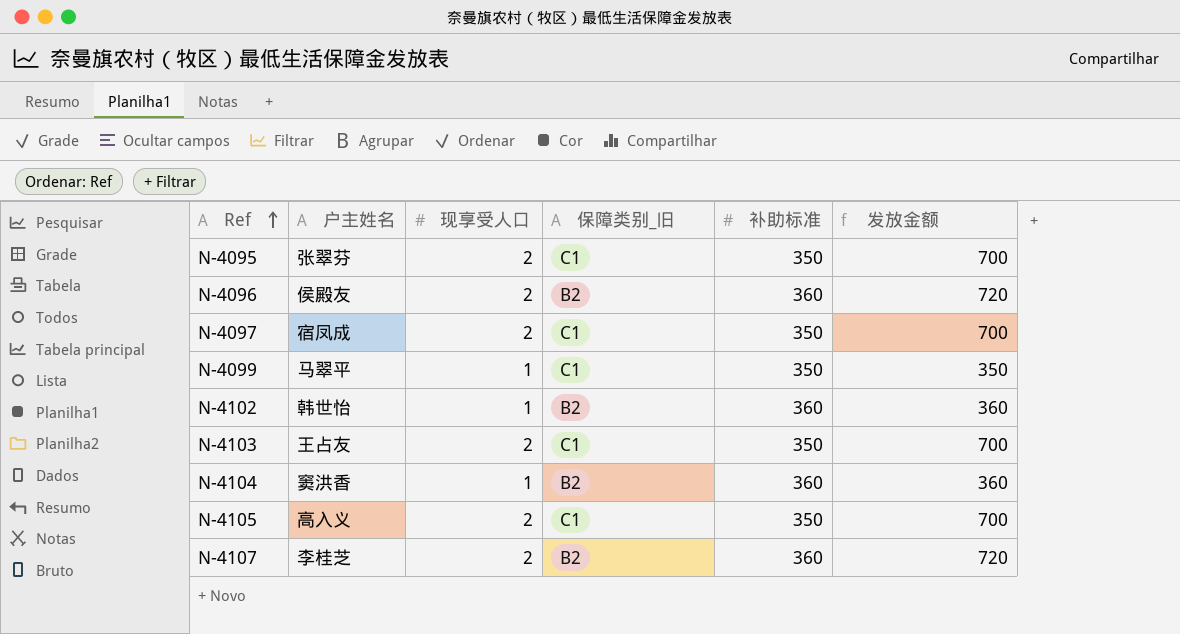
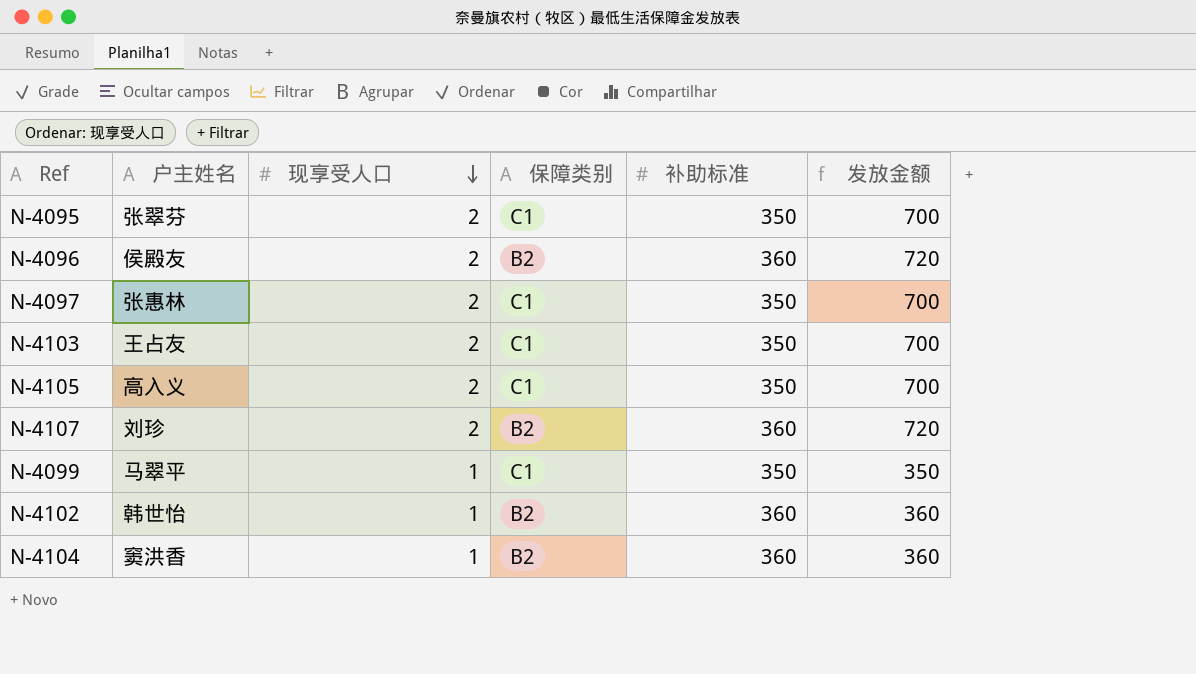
row order: Ref ascending -> 现享受人口 descending
column name: 保障类别_旧 -> 保障类别
N-4097 | 户主姓名: 宿凤成 -> 张惠林
N-4107 | 户主姓名: 李桂芝 -> 刘珍

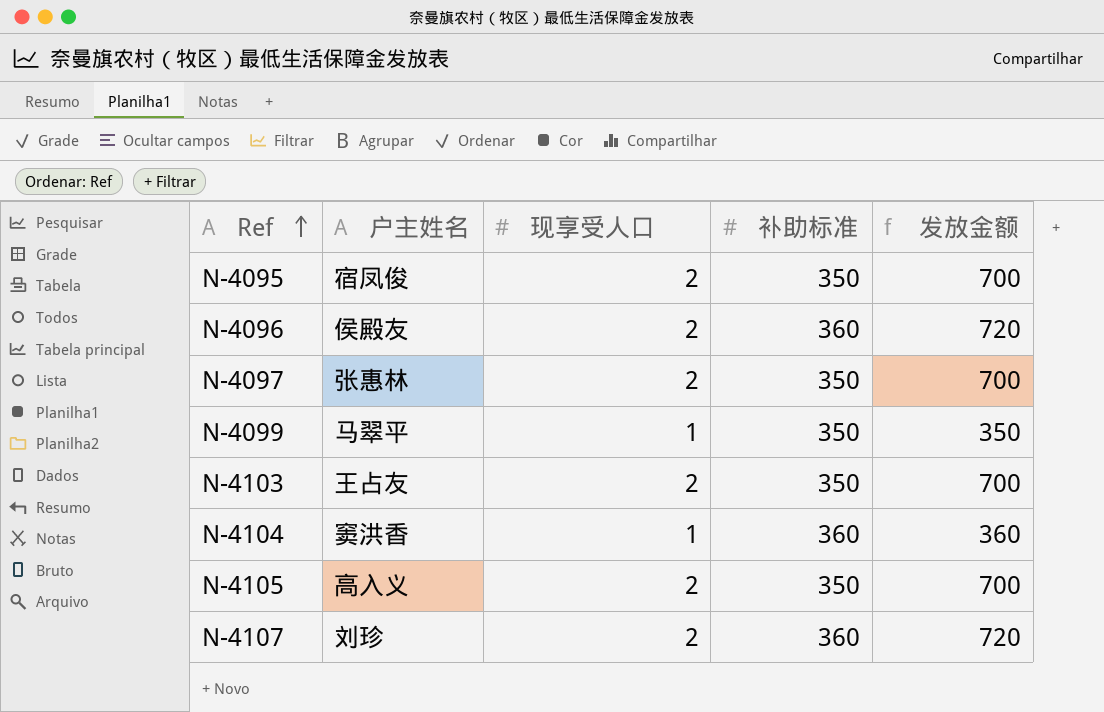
row order: 现享受人口 descending -> Ref ascending
column 保障类别 | position: 4 -> none
row N-4102: 韩世怡 | 1 | B2 | 360 | 360 -> none
N-4095 | 户主姓名: 张翠芬 -> 宿凤俊

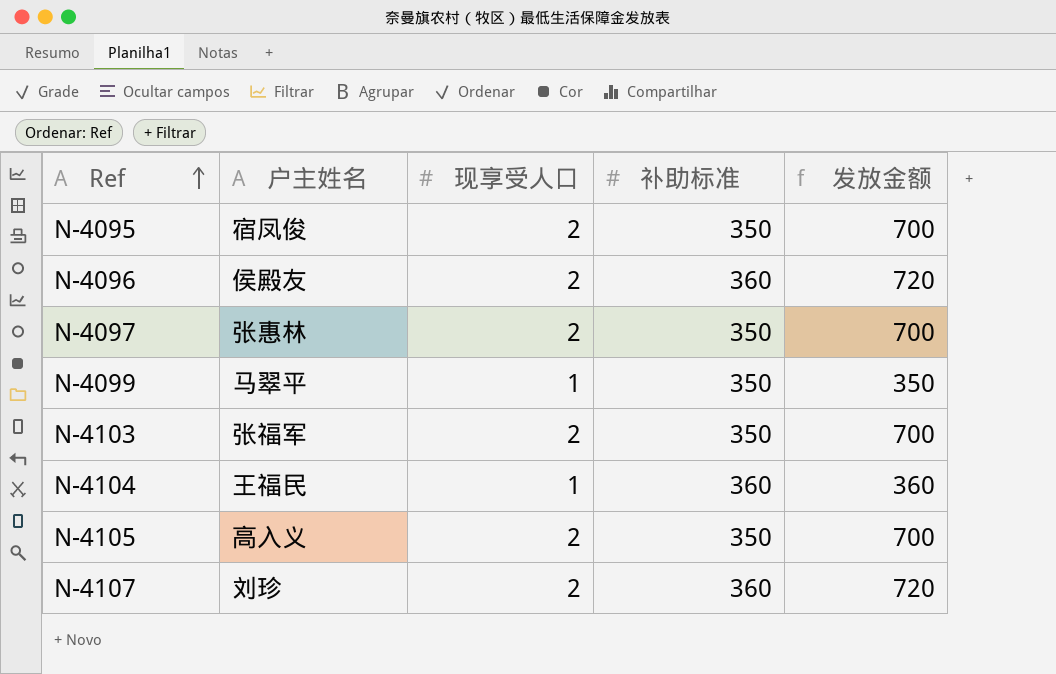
N-4103 | 户主姓名: 王占友 -> 张福军
N-4104 | 户主姓名: 窦洪香 -> 王福民

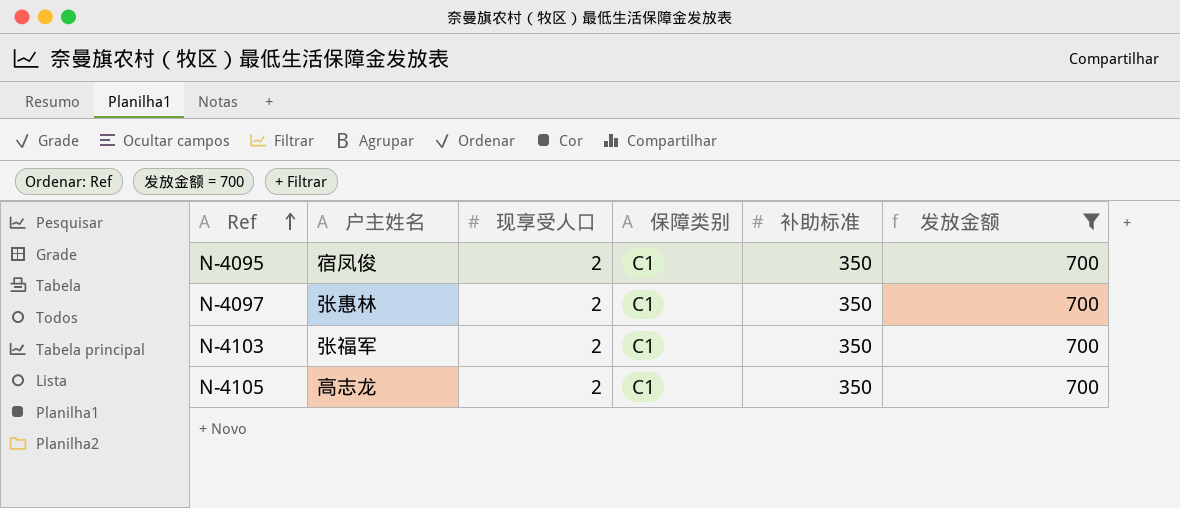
filter: none -> 发放金额 = 700
column 保障类别 | position: none -> 4
N-4105 | 户主姓名: 高入义 -> 高志龙

